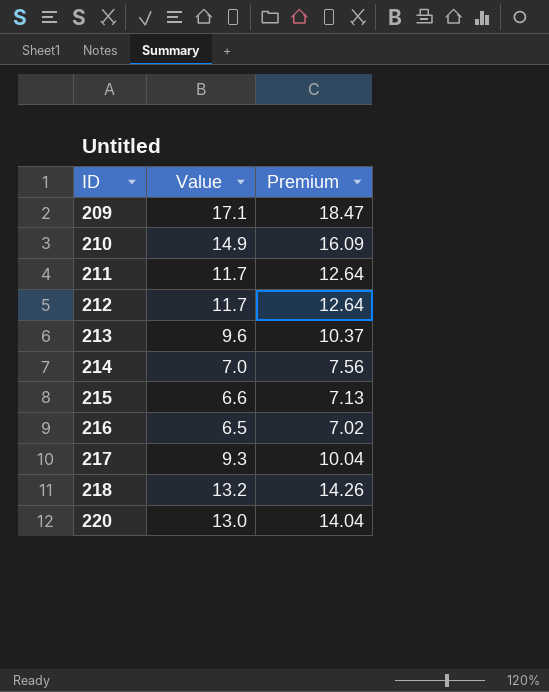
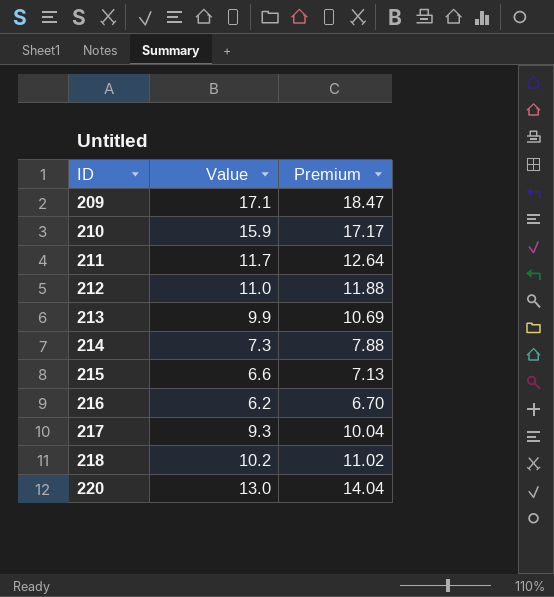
210 | Value: 14.9 -> 15.9
210 | Premium: 16.09 -> 17.17
212 | Value: 11.7 -> 11.0
212 | Premium: 12.64 -> 11.88
213 | Value: 9.6 -> 9.9
213 | Premium: 10.37 -> 10.69
214 | Value: 7.0 -> 7.3
214 | Premium: 7.56 -> 7.88
216 | Value: 6.5 -> 6.2
216 | Premium: 7.02 -> 6.70
218 | Value: 13.2 -> 10.2
218 | Premium: 14.26 -> 11.02

